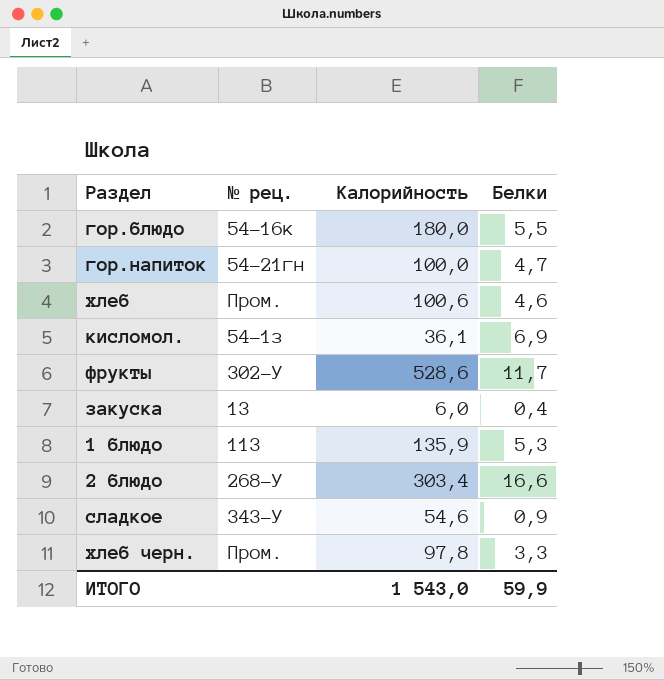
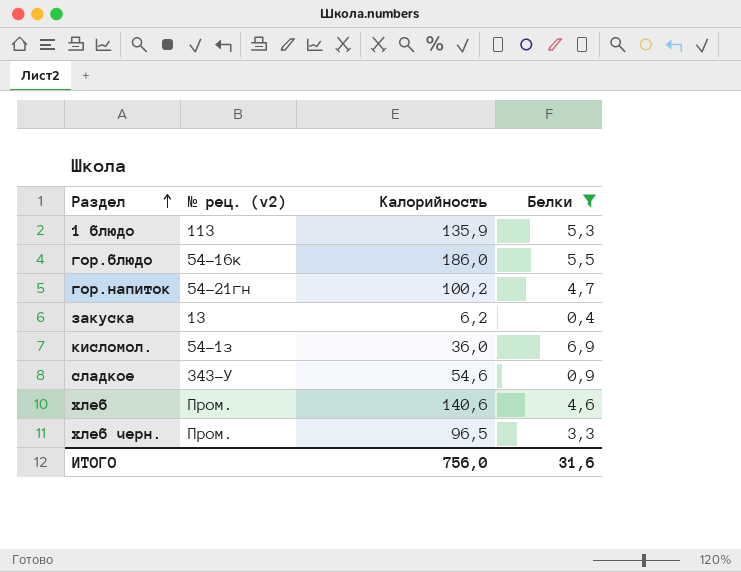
filter: none -> Белки <= 6,9
row order: none -> Раздел ascending
column name: № рец. -> № рец. (v2)
гор.блюдо | Калорийность: 180,0 -> 186,0
гор.напиток | Калорийность: 100,0 -> 100,2
закуска | Калорийность: 6,0 -> 6,2
кисломол. | Калорийность: 36,1 -> 36,0
хлеб | Калорийность: 100,6 -> 140,6
хлеб черн. | Калорийность: 97,8 -> 96,5
ИТОГО | Калорийность: 1 543,0 -> 756,0
ИТОГО | Белки: 59,9 -> 31,6

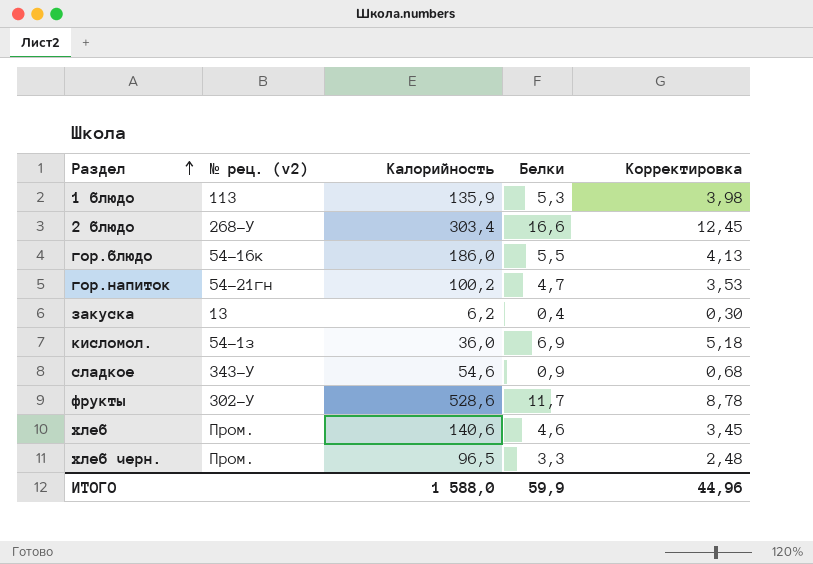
filter: Белки <= 6,9 -> none
column Корректировка | formula: none -> [Белки] * 0,75
ИТОГО | Калорийность: 756,0 -> 1 588,0
ИТОГО | Белки: 31,6 -> 59,9

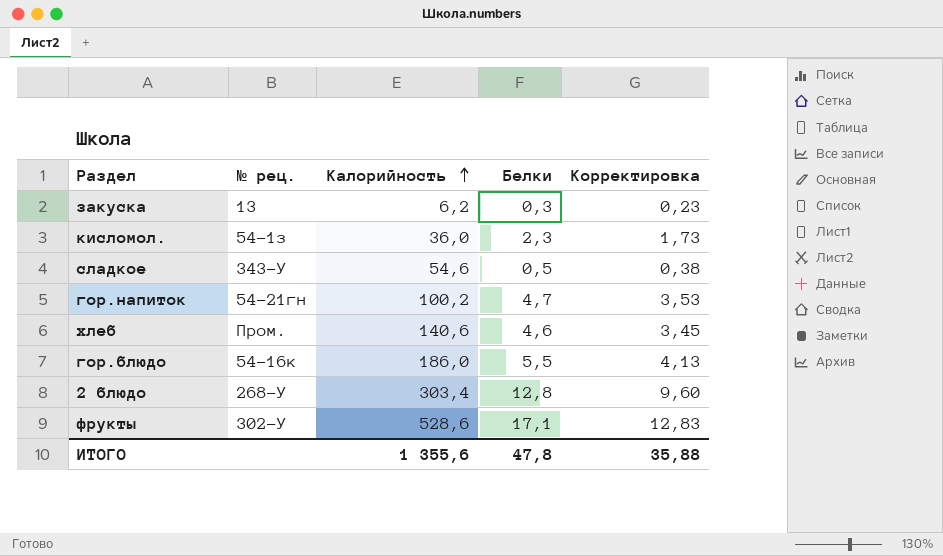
row order: Раздел ascending -> Калорийность ascending
column name: № рец. (v2) -> № рец.
row 1 блюдо: 113 | 135,9 | 5,3 | 3,98 -> none
row хлеб черн.: Пром. | 96,5 | 3,3 | 2,48 -> none
закуска | Белки: 0,4 -> 0,3
закуска | Корректировка: 0,30 -> 0,23
кисломол. | Белки: 6,9 -> 2,3
кисломол. | Корректировка: 5,18 -> 1,73
сладкое | Белки: 0,9 -> 0,5
сладкое | Корректировка: 0,68 -> 0,38
2 блюдо | Белки: 16,6 -> 12,8
2 блюдо | Корректировка: 12,45 -> 9,60
фрукты | Белки: 11,7 -> 17,1
фрукты | Корректировка: 8,78 -> 12,83
ИТОГО | Калорийность: 1 588,0 -> 1 355,6
ИТОГО | Белки: 59,9 -> 47,8
ИТОГО | Корректировка: 44,96 -> 35,88

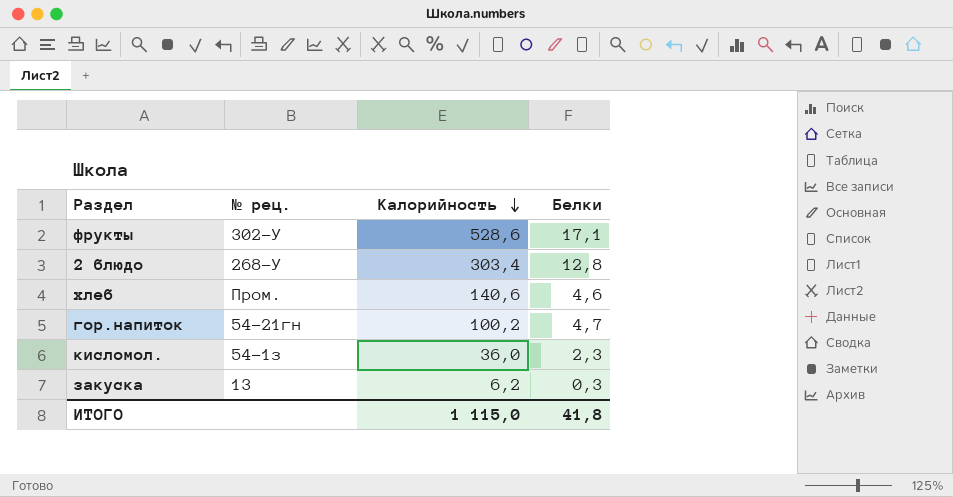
row order: Калорийность ascending -> Калорийность descending
column Корректировка | formula: [Белки] * 0,75 -> none
row сладкое: 343-У | 54,6 | 0,5 | 0,38 -> none
row гор.блюдо: 54-16к | 186,0 | 5,5 | 4,13 -> none
ИТОГО | Калорийность: 1 355,6 -> 1 115,0
ИТОГО | Белки: 47,8 -> 41,8

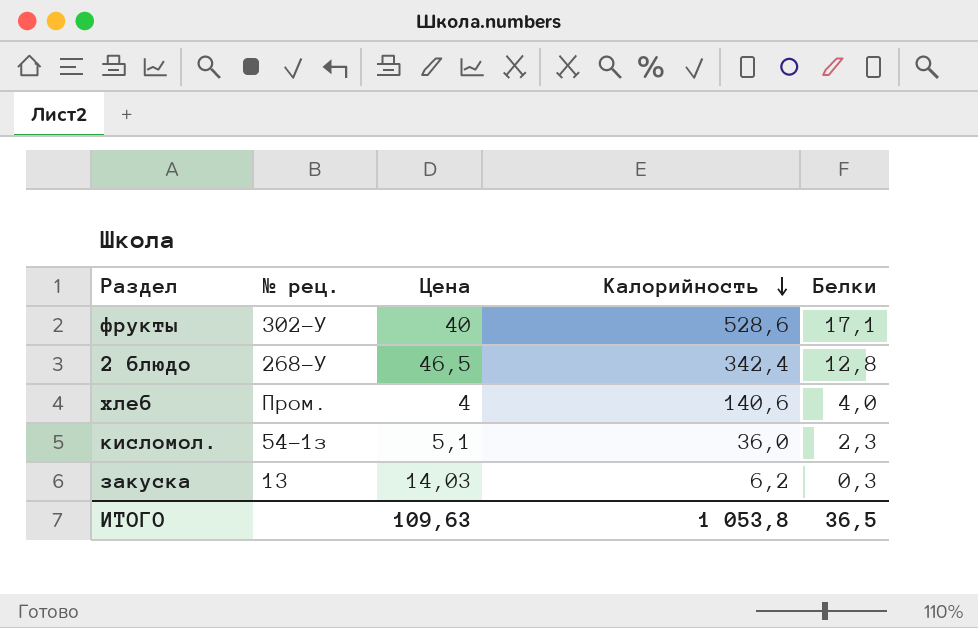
column Цена | position: none -> 3
row гор.напиток: 54-21гн | 100,2 | 4,7 -> none
2 блюдо | Калорийность: 303,4 -> 342,4
хлеб | Белки: 4,6 -> 4,0
ИТОГО | Калорийность: 1 115,0 -> 1 053,8
ИТОГО | Белки: 41,8 -> 36,5

